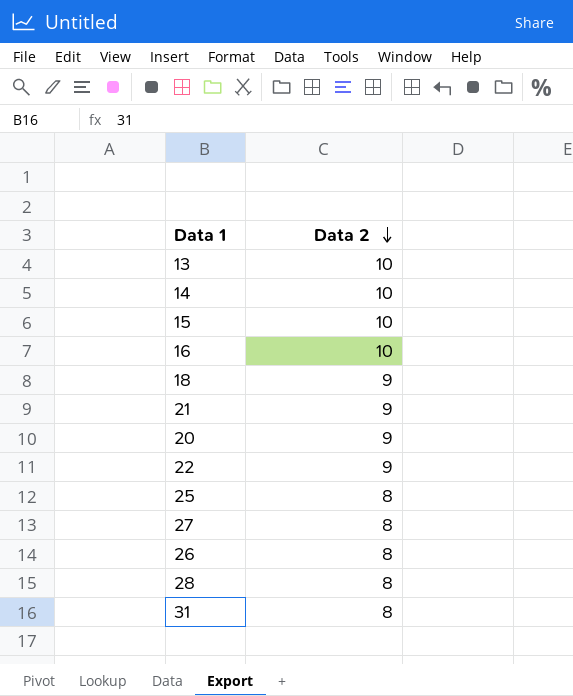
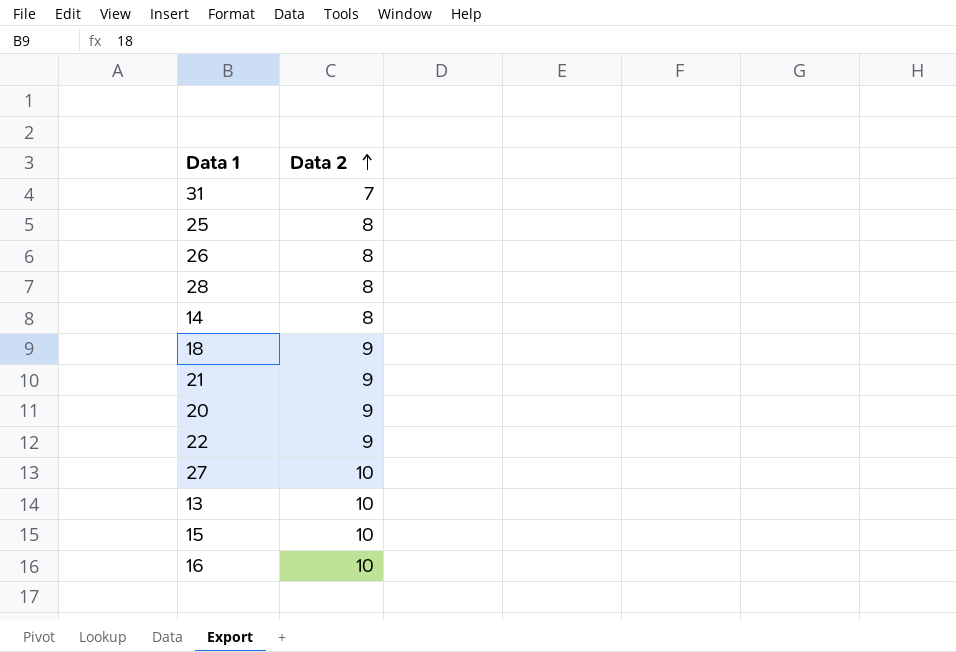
row order: Data 2 descending -> Data 2 ascending
31 | Data 2: 8 -> 7
14 | Data 2: 10 -> 8
27 | Data 2: 8 -> 10

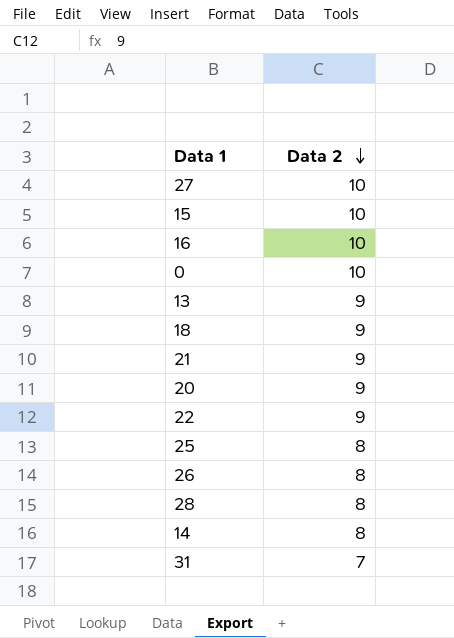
row order: Data 2 ascending -> Data 2 descending
row 0: none -> 10
13 | Data 2: 10 -> 9

